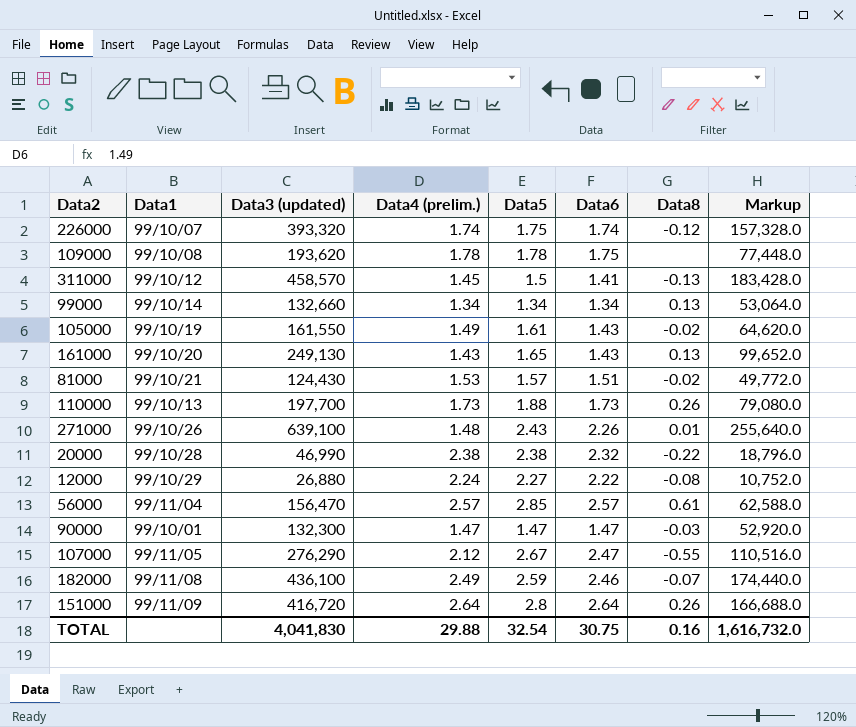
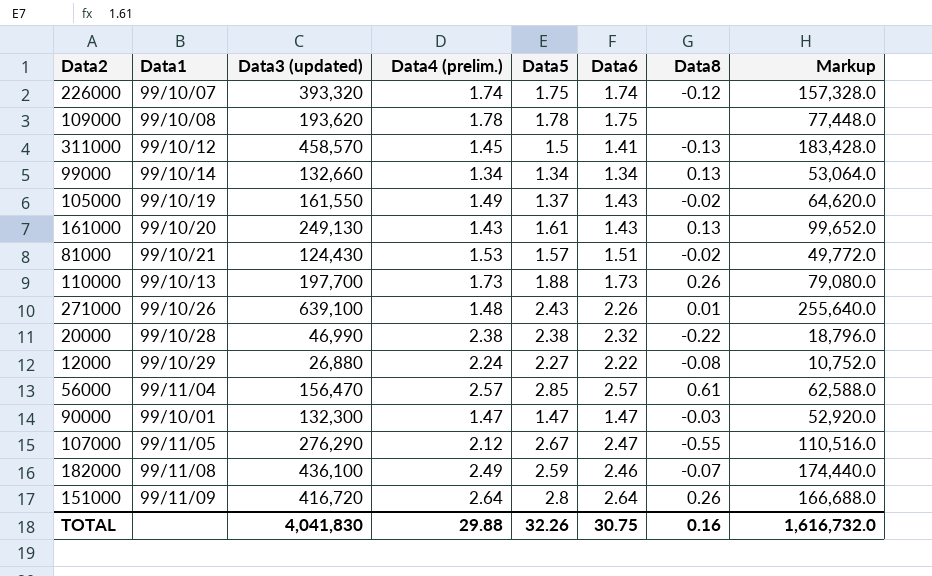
105000 | Data5: 1.61 -> 1.37
161000 | Data5: 1.65 -> 1.61
TOTAL | Data5: 32.54 -> 32.26

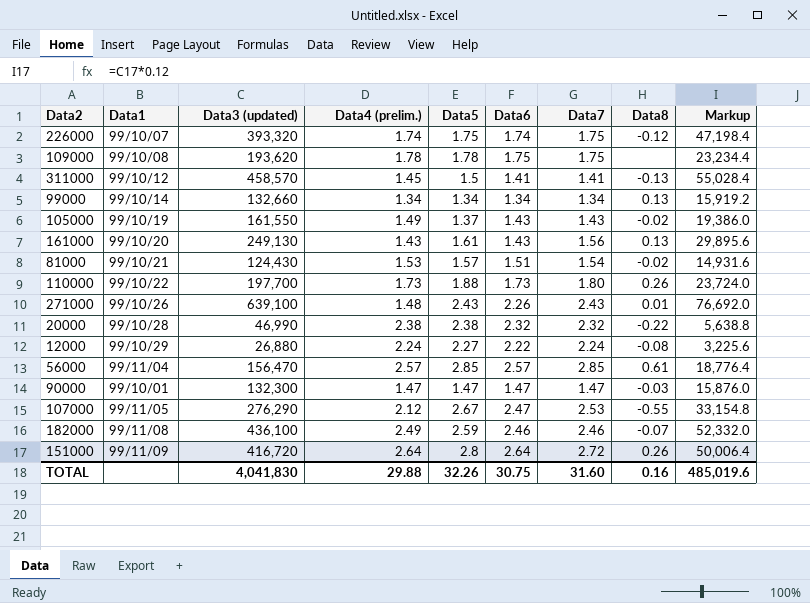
column Data7 | position: none -> 7
column Markup | formula: [Data3 (updated)] * 0.4 -> [Data3 (updated)] * 0.12
110000 | Data1: 99/10/13 -> 99/10/22
TOTAL | Markup: 1,616,732.0 -> 485,019.6

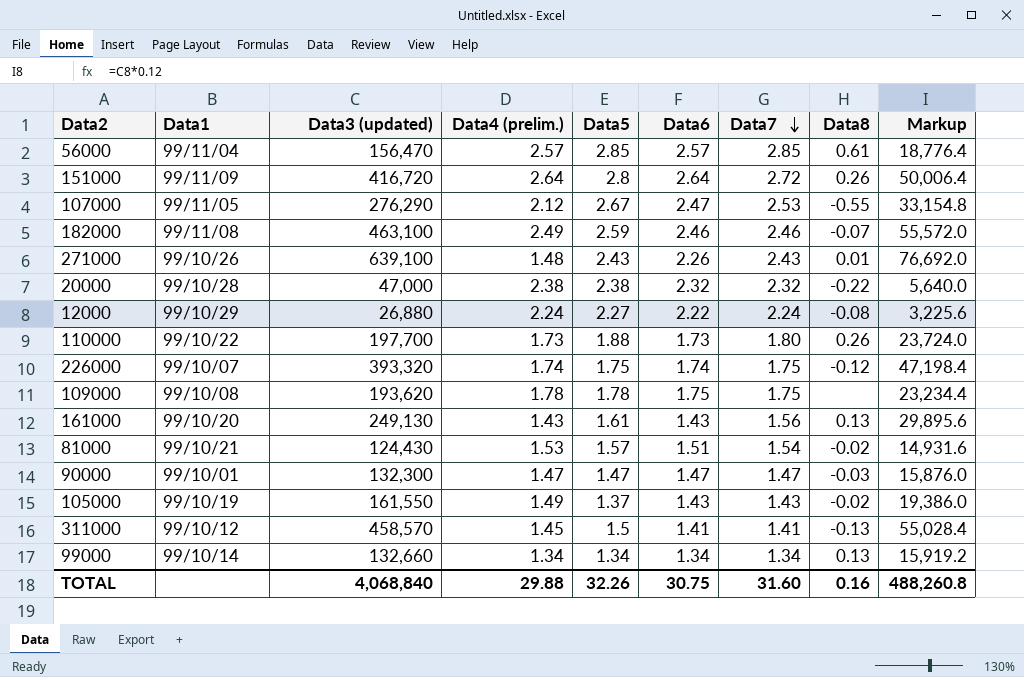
row order: none -> Data7 descending
182000 | Data3 (updated): 436,100 -> 463,100
182000 | Markup: 52,332.0 -> 55,572.0
20000 | Data3 (updated): 46,990 -> 47,000
20000 | Markup: 5,638.8 -> 5,640.0
TOTAL | Data3 (updated): 4,041,830 -> 4,068,840
TOTAL | Markup: 485,019.6 -> 488,260.8

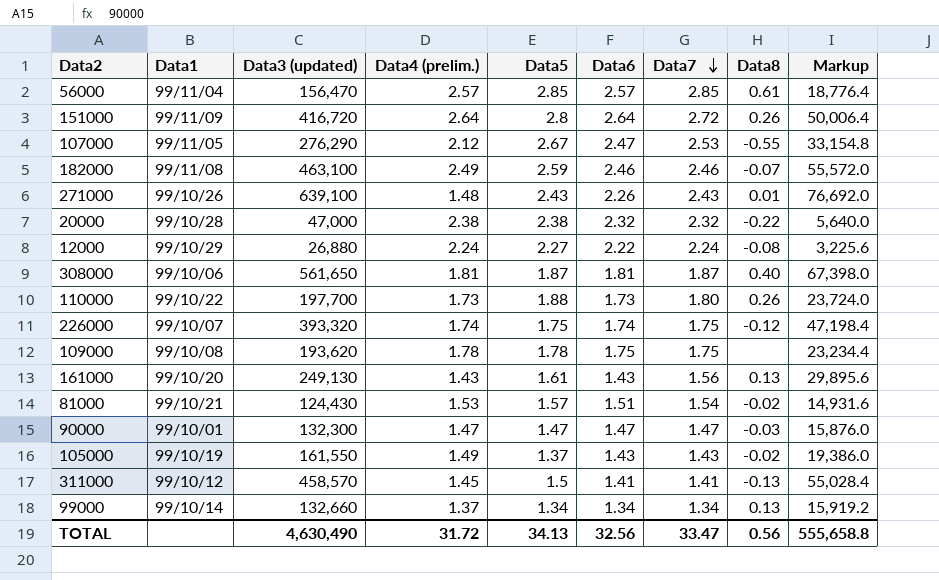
row 308000: none -> 99/10/06 | 561,650 | 1.81 | 1.87 | 1.81 | 1.87 | 0.40 | 67,398.0
99000 | Data4 (prelim.): 1.34 -> 1.37
TOTAL | Data3 (updated): 4,068,840 -> 4,630,490
TOTAL | Data4 (prelim.): 29.88 -> 31.72
TOTAL | Data5: 32.26 -> 34.13
TOTAL | Data6: 30.75 -> 32.56
TOTAL | Data7: 31.60 -> 33.47
TOTAL | Data8: 0.16 -> 0.56
TOTAL | Markup: 488,260.8 -> 555,658.8

